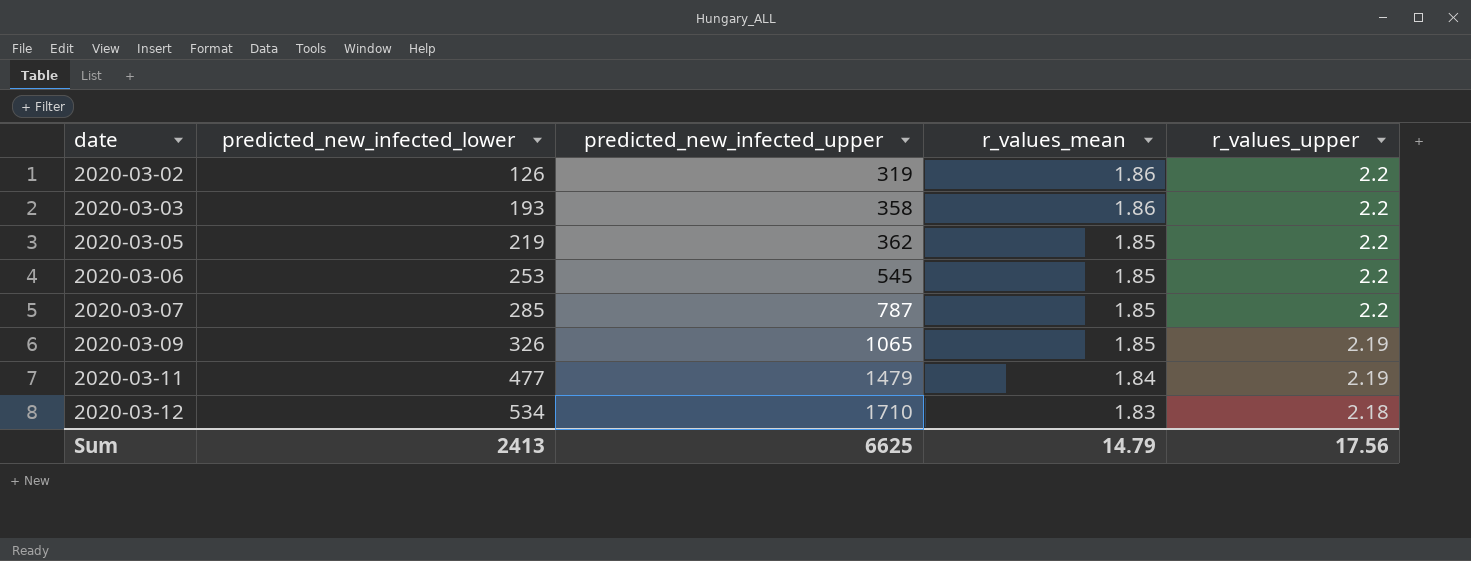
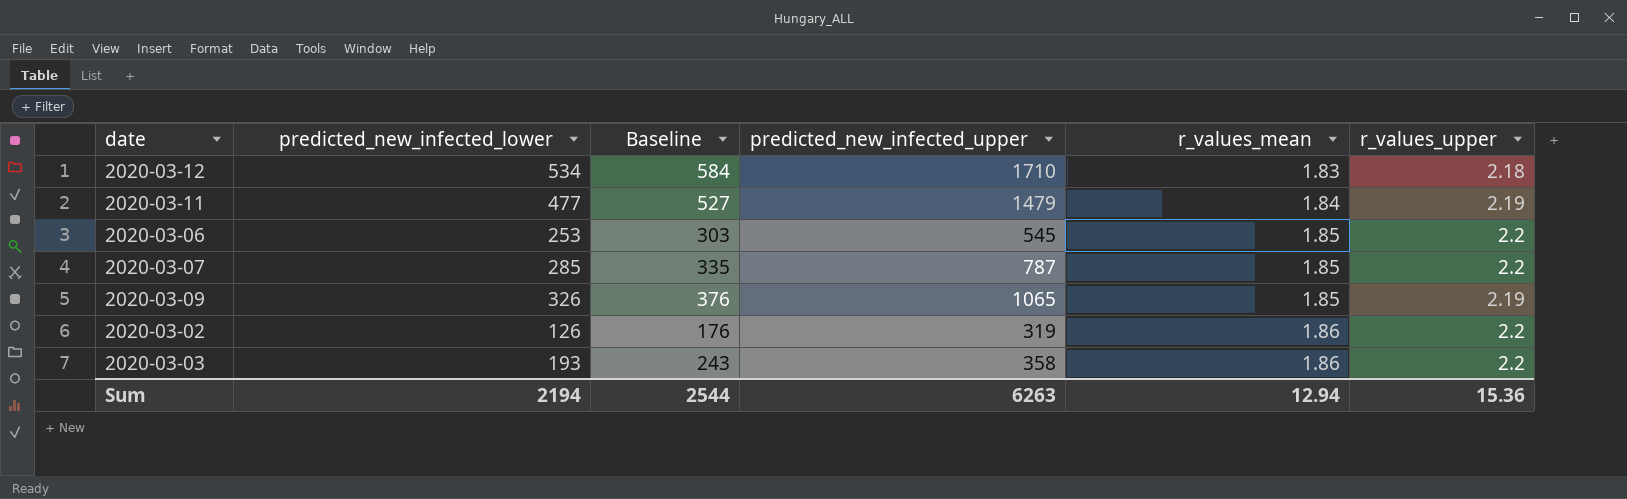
row order: date ascending -> r_values_mean ascending
column Baseline | formula: none -> [predicted_new_infected_lower] + 50
row 2020-03-05: 219 | 362 | 1.85 | 2.2 -> none
Sum | predicted_new_infected_lower: 2413 -> 2194
Sum | predicted_new_infected_upper: 6625 -> 6263
Sum | r_values_mean: 14.79 -> 12.94
Sum | r_values_upper: 17.56 -> 15.36

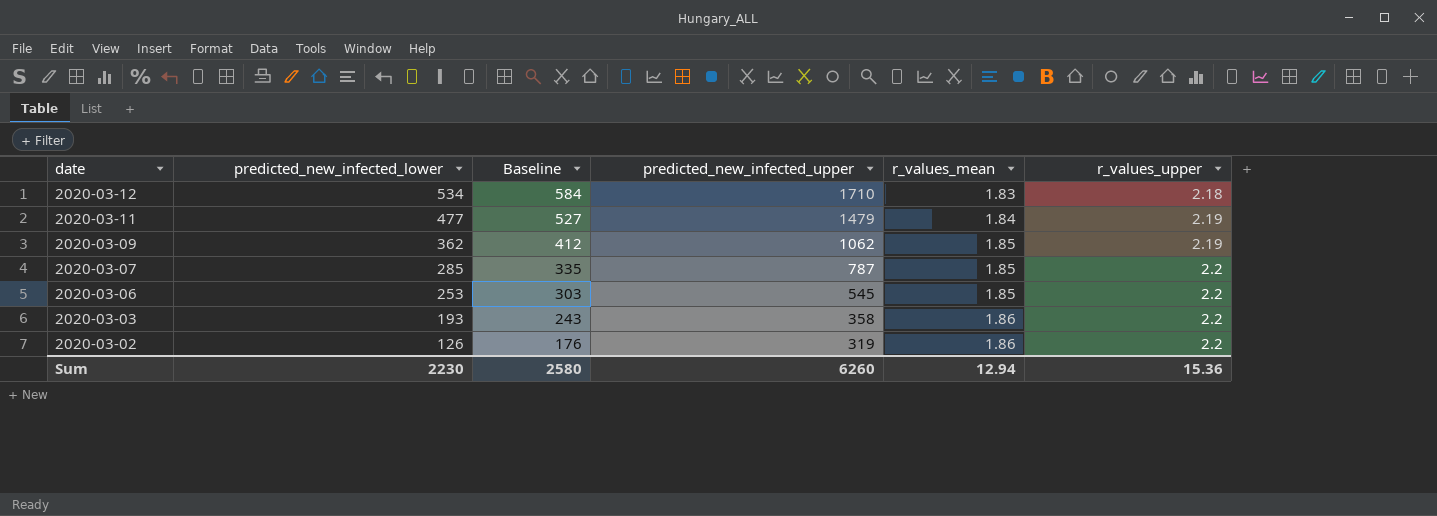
row order: r_values_mean ascending -> date descending
2020-03-09 | predicted_new_infected_lower: 326 -> 362
2020-03-09 | Baseline: 376 -> 412
2020-03-09 | predicted_new_infected_upper: 1065 -> 1062
Sum | predicted_new_infected_lower: 2194 -> 2230
Sum | Baseline: 2544 -> 2580
Sum | predicted_new_infected_upper: 6263 -> 6260

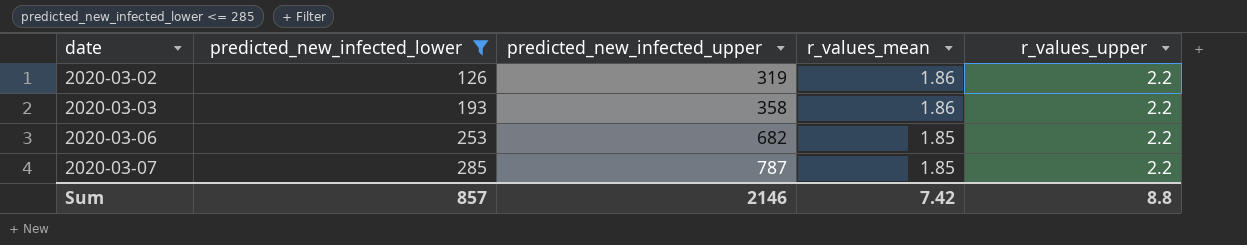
filter: none -> predicted_new_infected_lower <= 285
row order: date descending -> date ascending
column Baseline | formula: [predicted_new_infected_lower] + 50 -> none
2020-03-06 | predicted_new_infected_upper: 545 -> 682
Sum | predicted_new_infected_lower: 2230 -> 857
Sum | predicted_new_infected_upper: 6260 -> 2146
Sum | r_values_mean: 12.94 -> 7.42
Sum | r_values_upper: 15.36 -> 8.8

